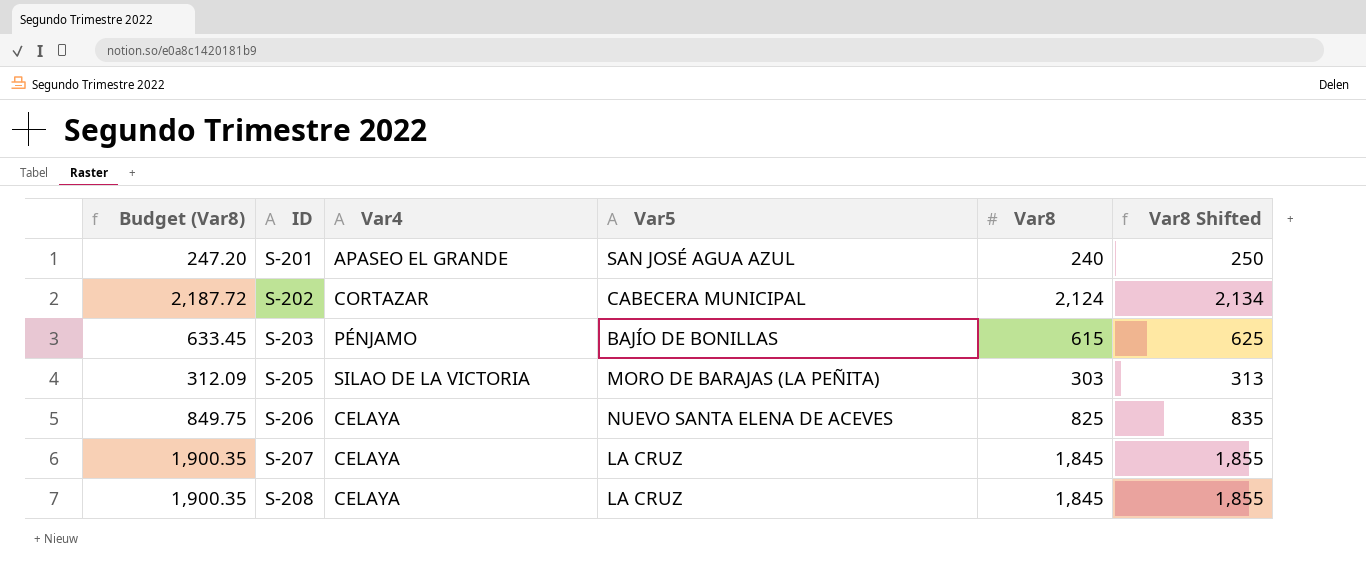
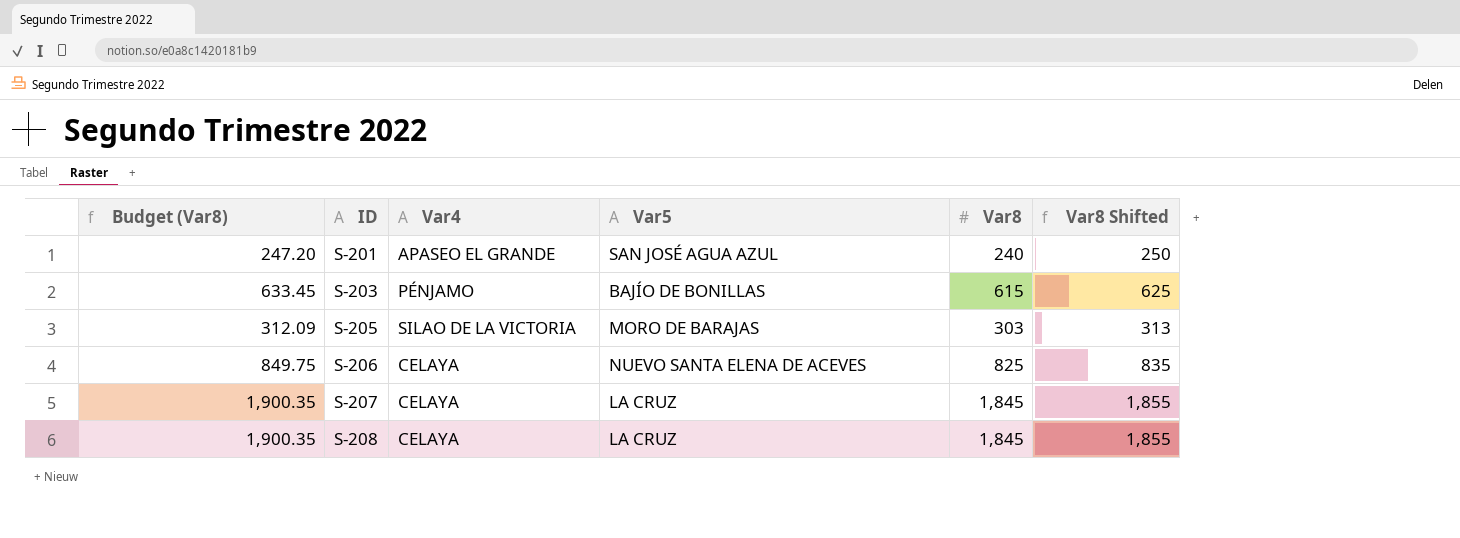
row S-202: 2,187.72 | CORTAZAR | CABECERA MUNICIPAL | 2,124 | 2,134 -> none
S-205 | Var5: MORO DE BARAJAS (LA PEÑITA) -> MORO DE BARAJAS

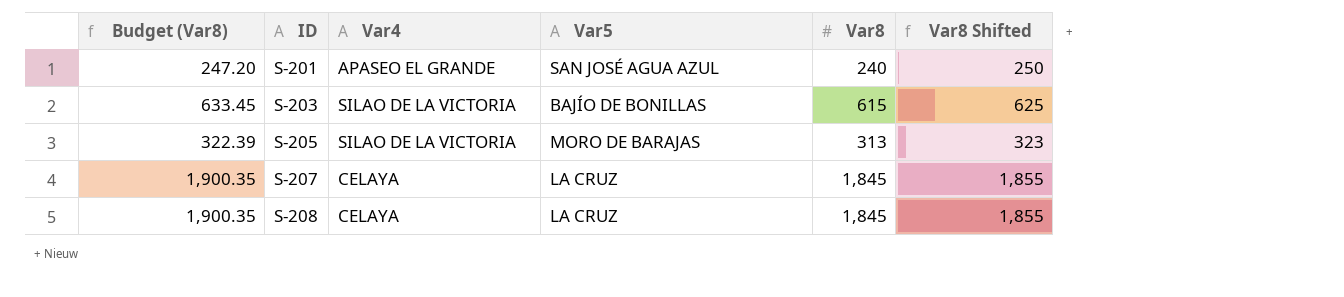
row S-206: 849.75 | CELAYA | NUEVO SANTA ELENA DE ACEVES | 825 | 835 -> none
S-203 | Var4: PÉNJAMO -> SILAO DE LA VICTORIA
S-205 | Budget (Var8): 312.09 -> 322.39
S-205 | Var8: 303 -> 313
S-205 | Var8 Shifted: 313 -> 323

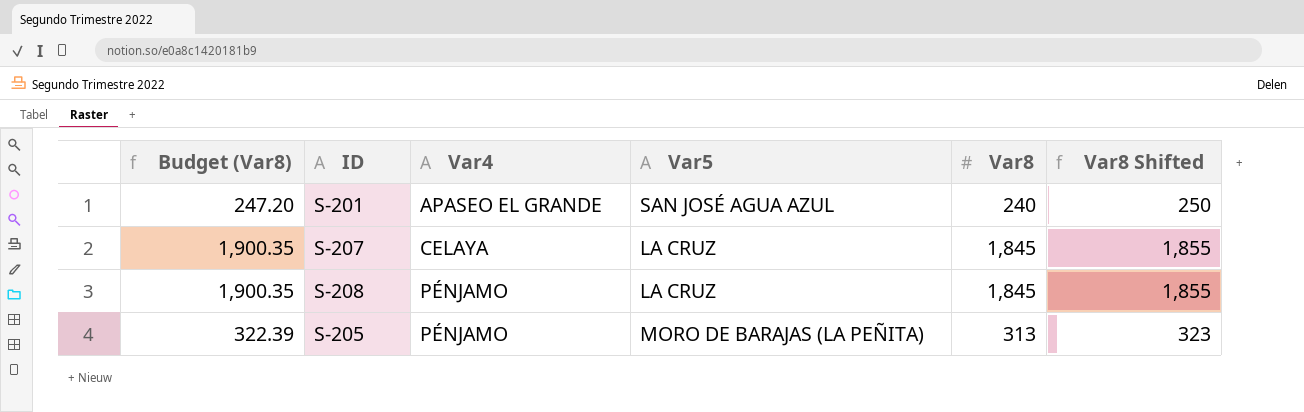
row order: ID ascending -> Var4 ascending
row S-203: 633.45 | SILAO DE LA VICTORIA | BAJÍO DE BONILLAS | 615 | 625 -> none
S-208 | Var4: CELAYA -> PÉNJAMO
S-205 | Var4: SILAO DE LA VICTORIA -> PÉNJAMO
S-205 | Var5: MORO DE BARAJAS -> MORO DE BARAJAS (LA PEÑITA)

